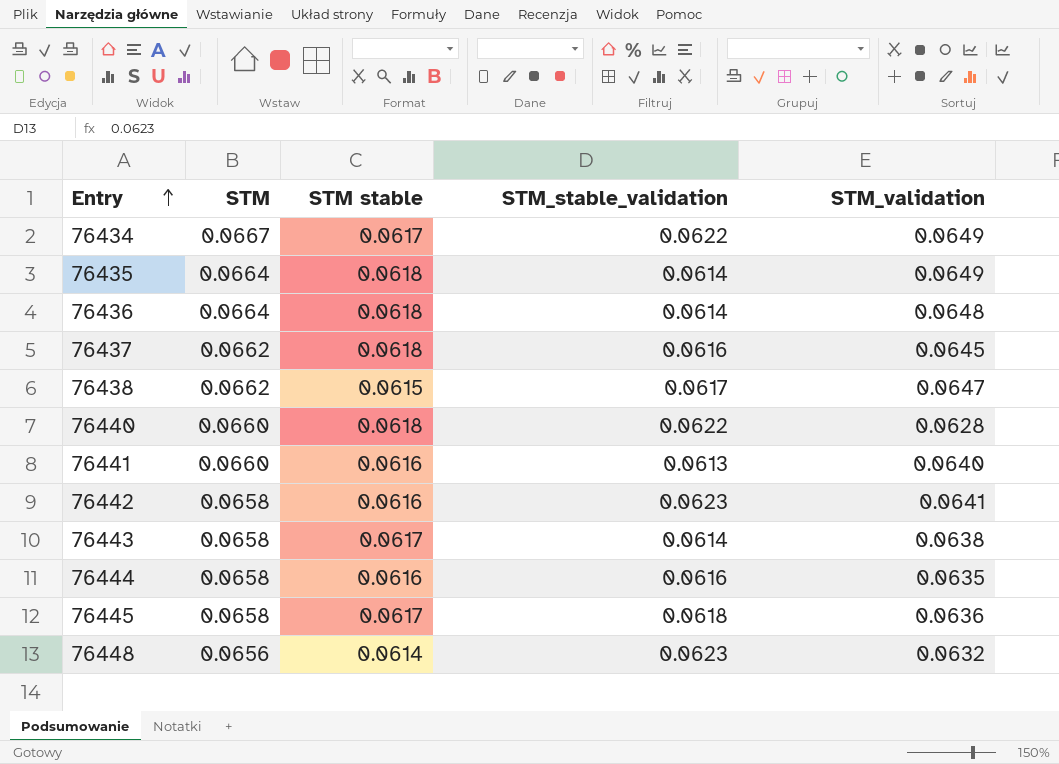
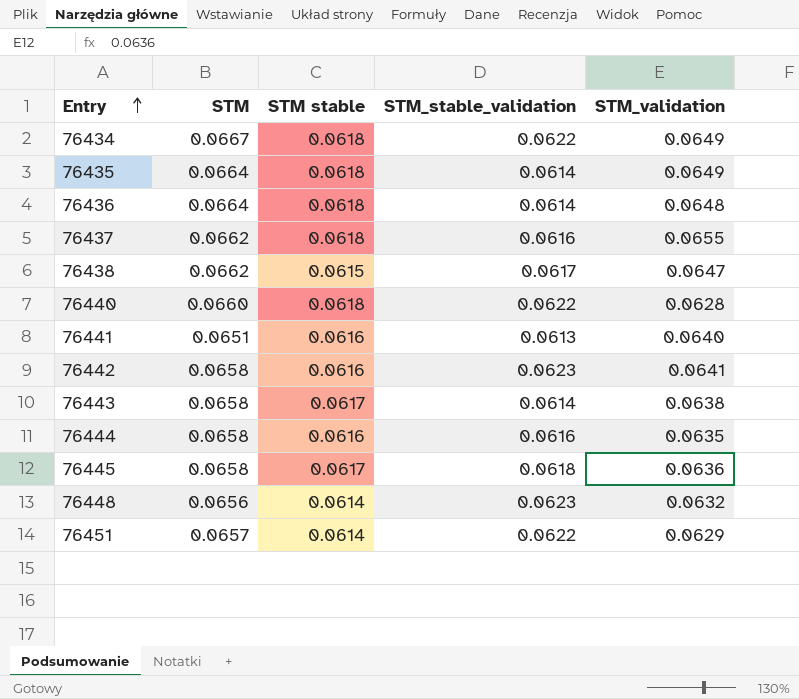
76434 | STM stable: 0.0617 -> 0.0618
76437 | STM_validation: 0.0645 -> 0.0655
76441 | STM: 0.0660 -> 0.0651
row 76451: none -> 0.0657 | 0.0614 | 0.0622 | 0.0629

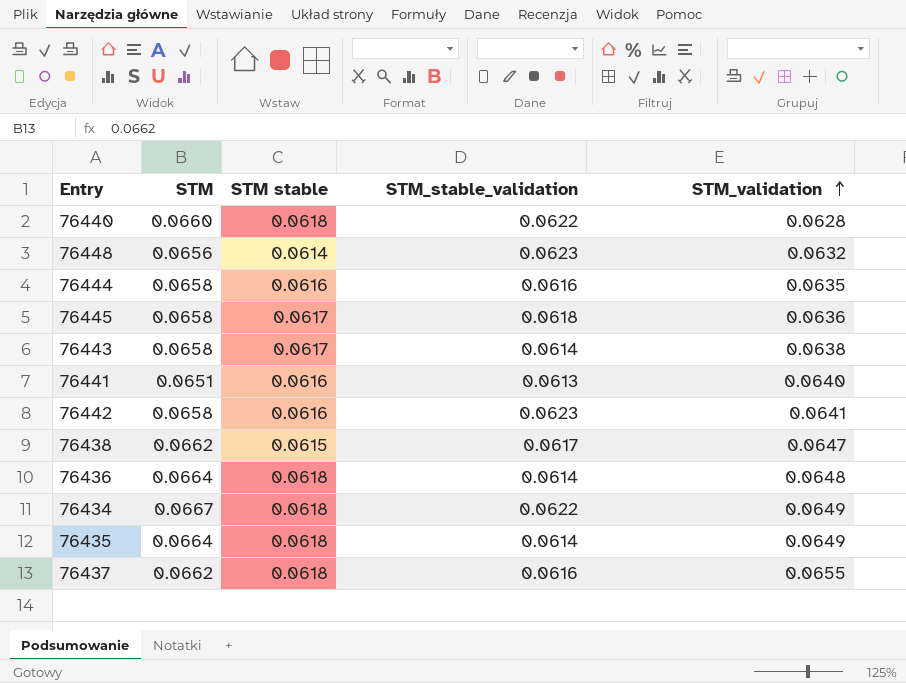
row order: Entry ascending -> STM_validation ascending
row 76451: 0.0657 | 0.0614 | 0.0622 | 0.0629 -> none

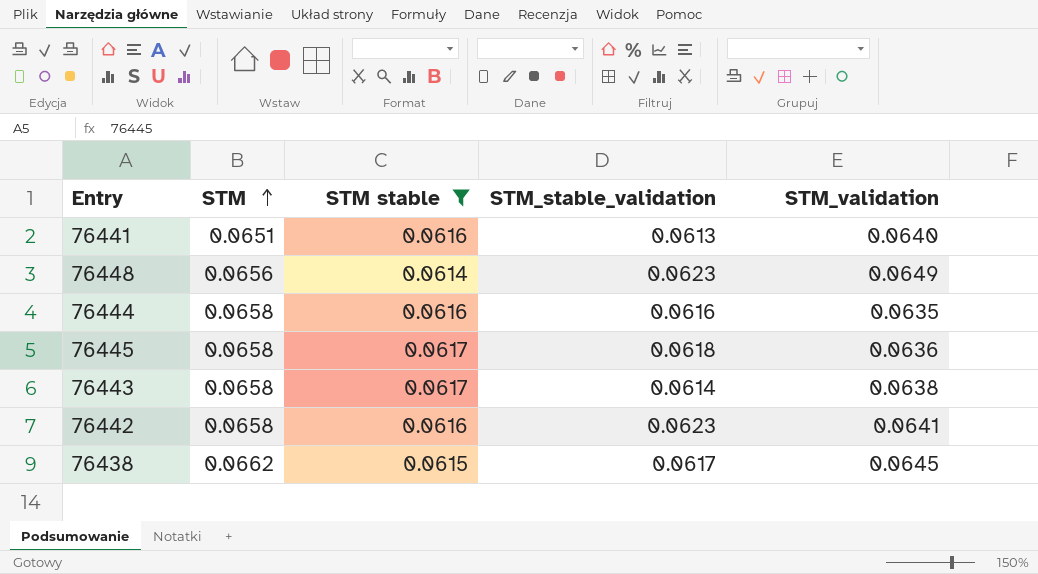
filter: none -> STM stable != 0.0618
row order: STM_validation ascending -> STM ascending
76448 | STM_validation: 0.0632 -> 0.0649
76438 | STM_validation: 0.0647 -> 0.0645

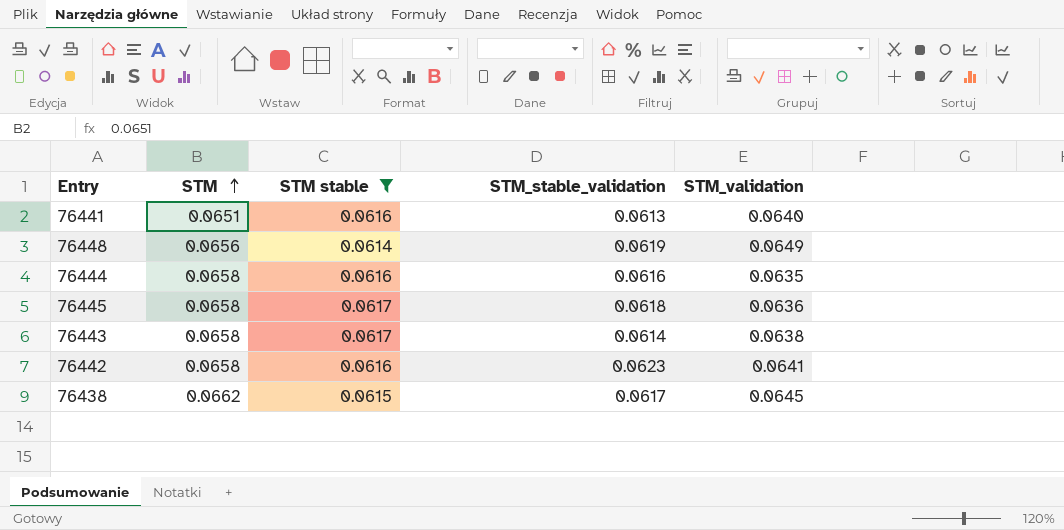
76448 | STM_stable_validation: 0.0623 -> 0.0619

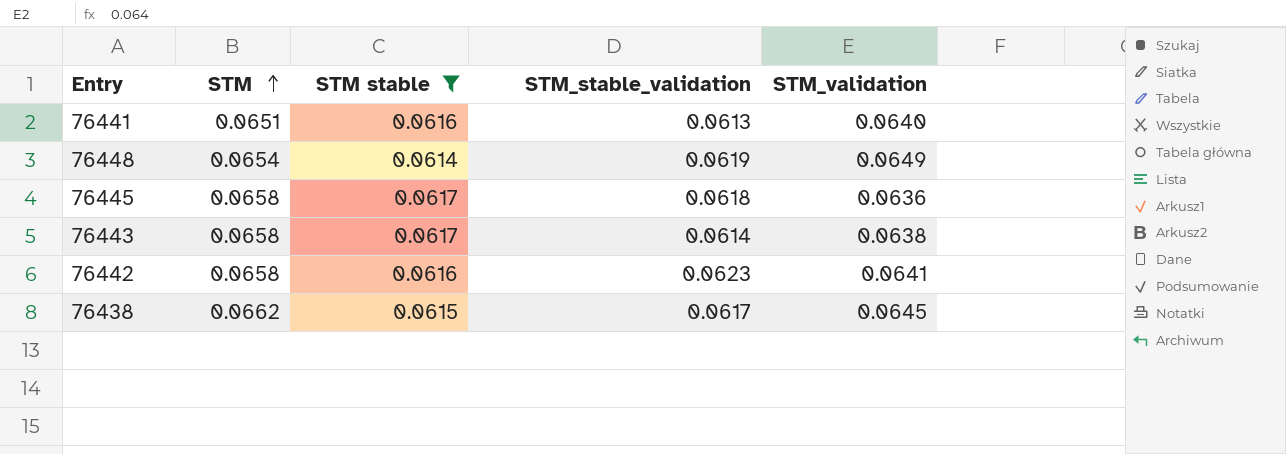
row 76444: 0.0658 | 0.0616 | 0.0616 | 0.0635 -> none
76448 | STM: 0.0656 -> 0.0654

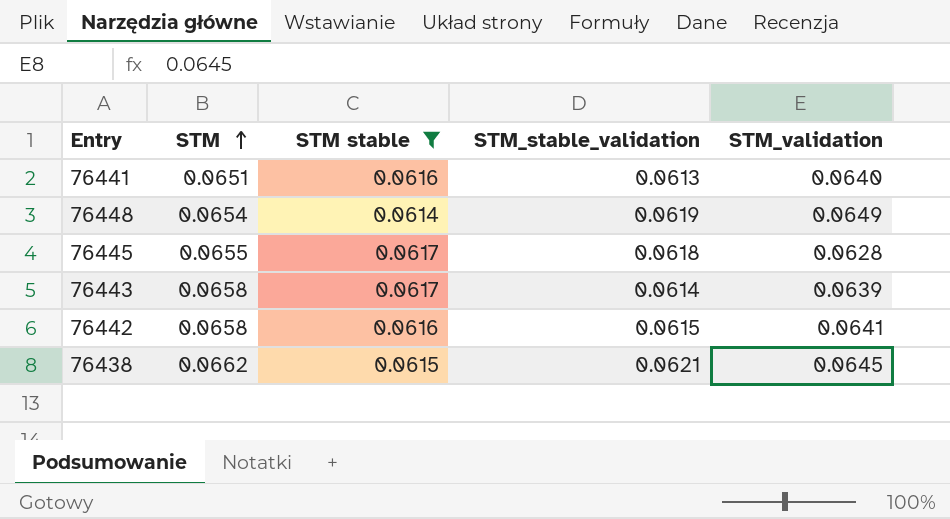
76445 | STM: 0.0658 -> 0.0655
76445 | STM_validation: 0.0636 -> 0.0628
76443 | STM_validation: 0.0638 -> 0.0639
76442 | STM_stable_validation: 0.0623 -> 0.0615
76438 | STM_stable_validation: 0.0617 -> 0.0621

